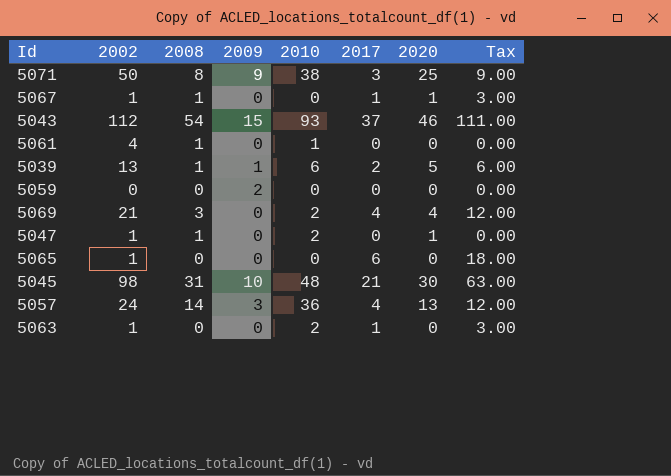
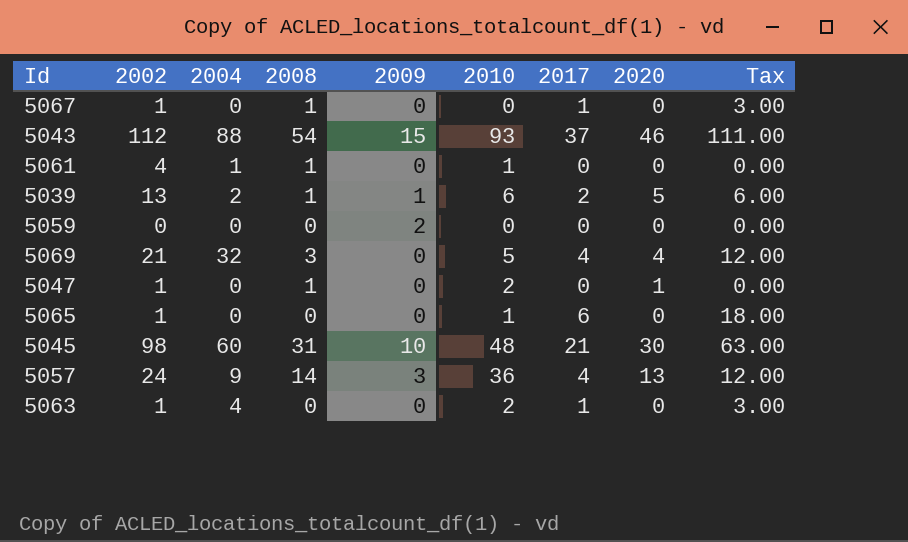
column 2004 | position: none -> 3
row 5071: 50 | 8 | 9 | 38 | 3 | 25 | 9.00 -> none
5067 | 2020: 1 -> 0
5069 | 2010: 2 -> 5
5065 | 2010: 0 -> 1

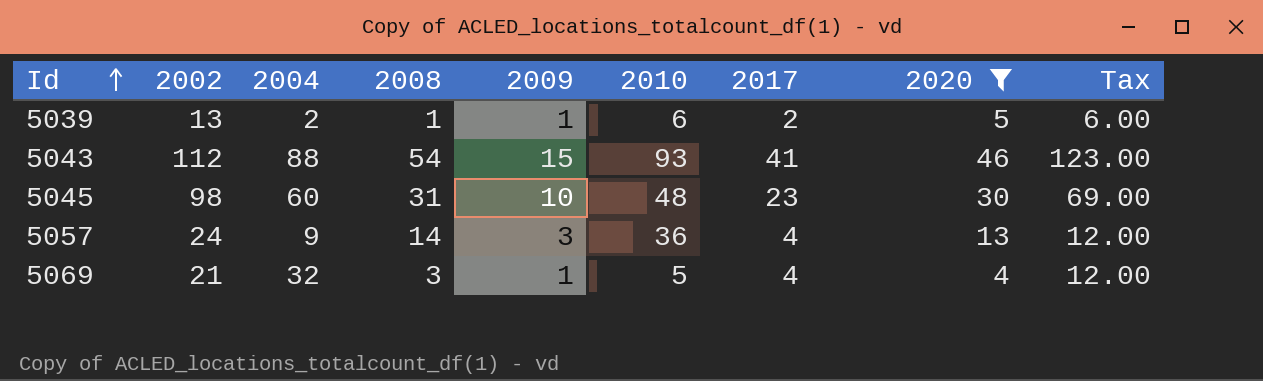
filter: none -> 2020 >= 4
row order: none -> Id ascending
5043 | 2017: 37 -> 41
5043 | Tax: 111.00 -> 123.00
5045 | 2017: 21 -> 23
5045 | Tax: 63.00 -> 69.00
5069 | 2009: 0 -> 1

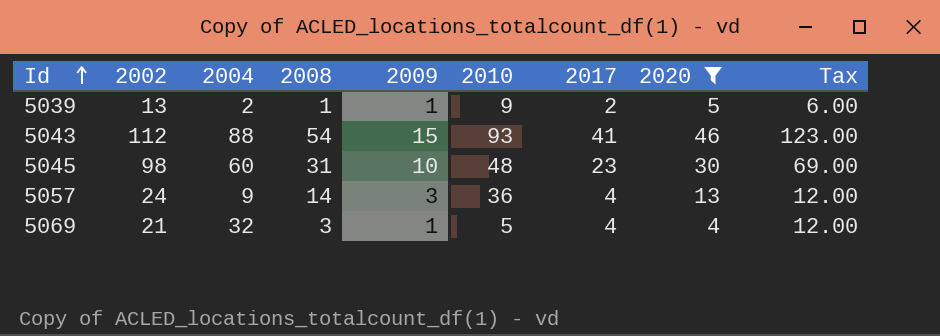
5039 | 2010: 6 -> 9

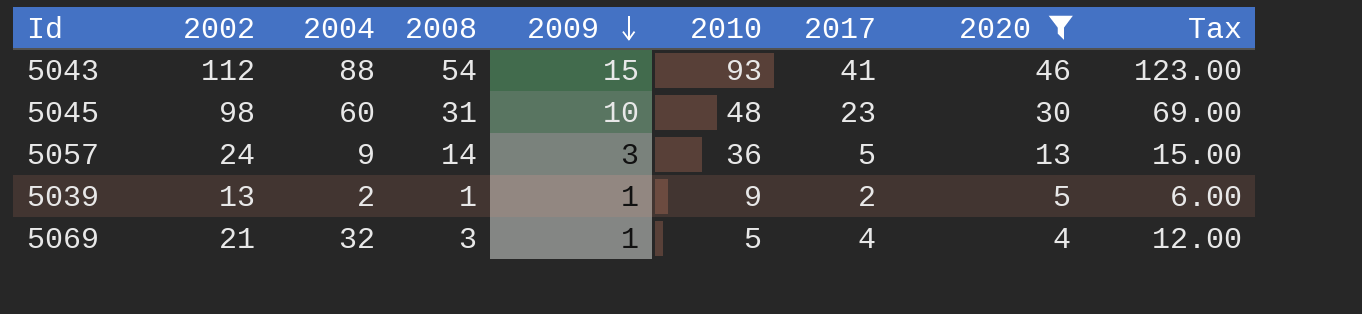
row order: Id ascending -> 2009 descending
5057 | 2017: 4 -> 5
5057 | Tax: 12.00 -> 15.00

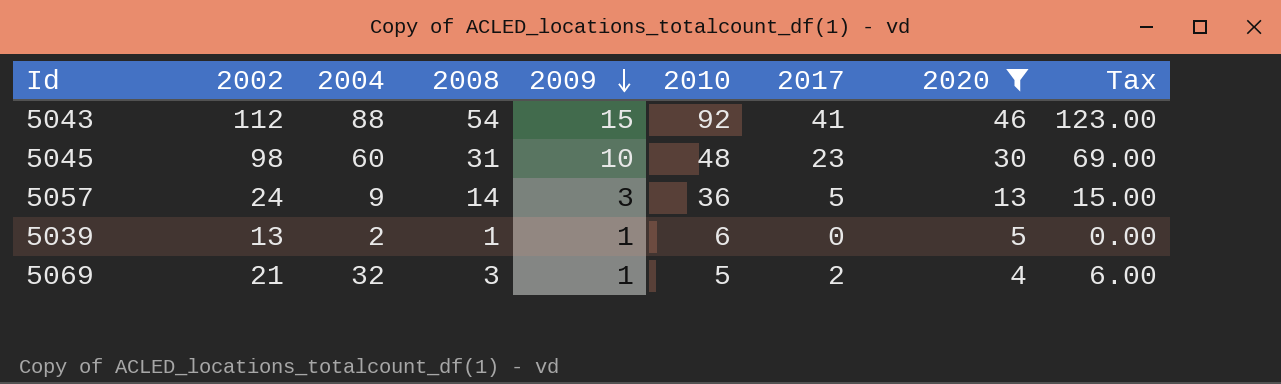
5043 | 2010: 93 -> 92
5039 | 2010: 9 -> 6
5039 | 2017: 2 -> 0
5039 | Tax: 6.00 -> 0.00
5069 | 2017: 4 -> 2
5069 | Tax: 12.00 -> 6.00

